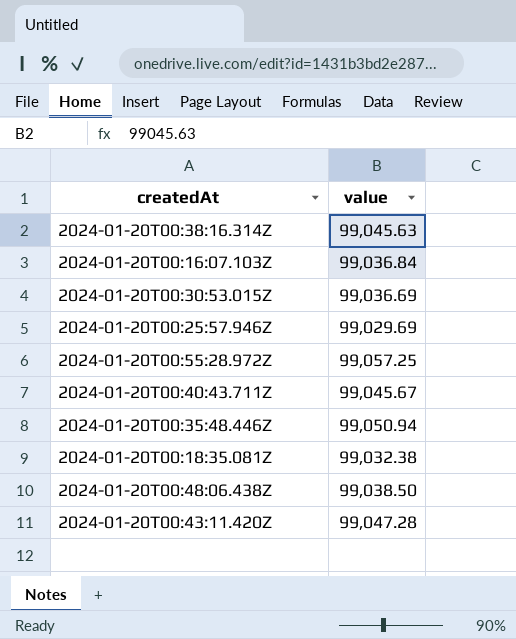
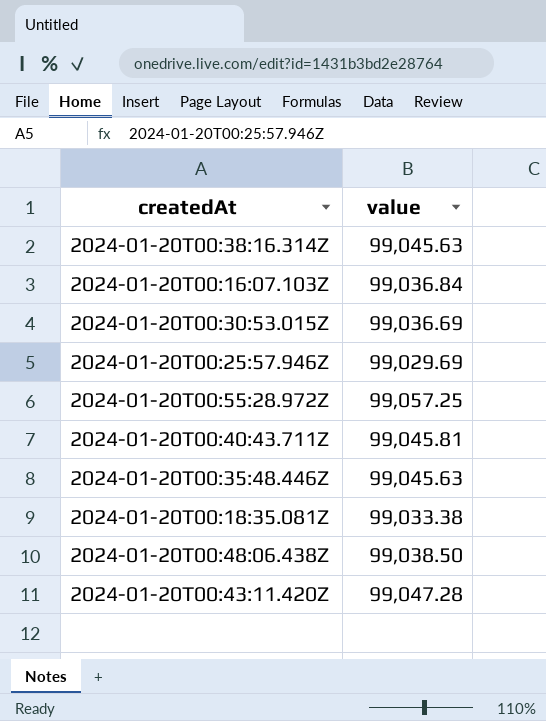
2024-01-20T00:40:43.711Z | value: 99,045.67 -> 99,045.81
2024-01-20T00:35:48.446Z | value: 99,050.94 -> 99,045.63
2024-01-20T00:18:35.081Z | value: 99,032.38 -> 99,033.38

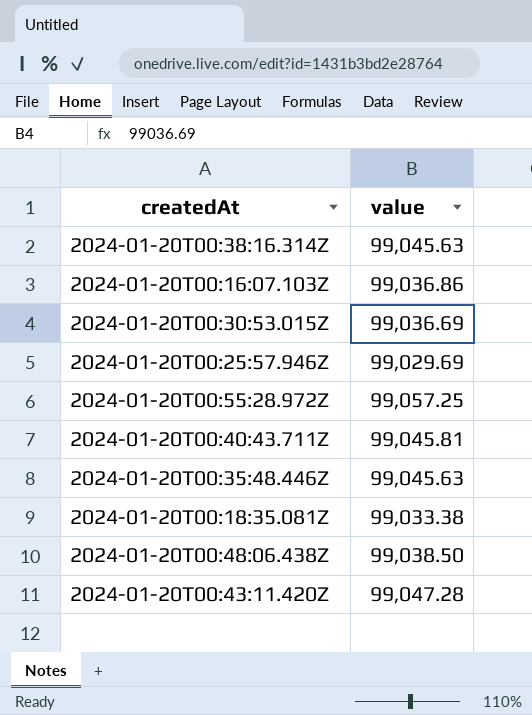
2024-01-20T00:16:07.103Z | value: 99,036.84 -> 99,036.86

